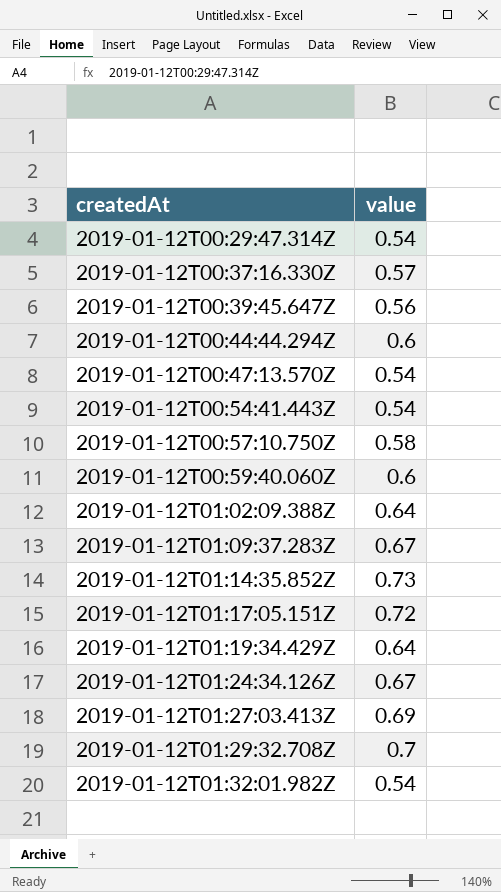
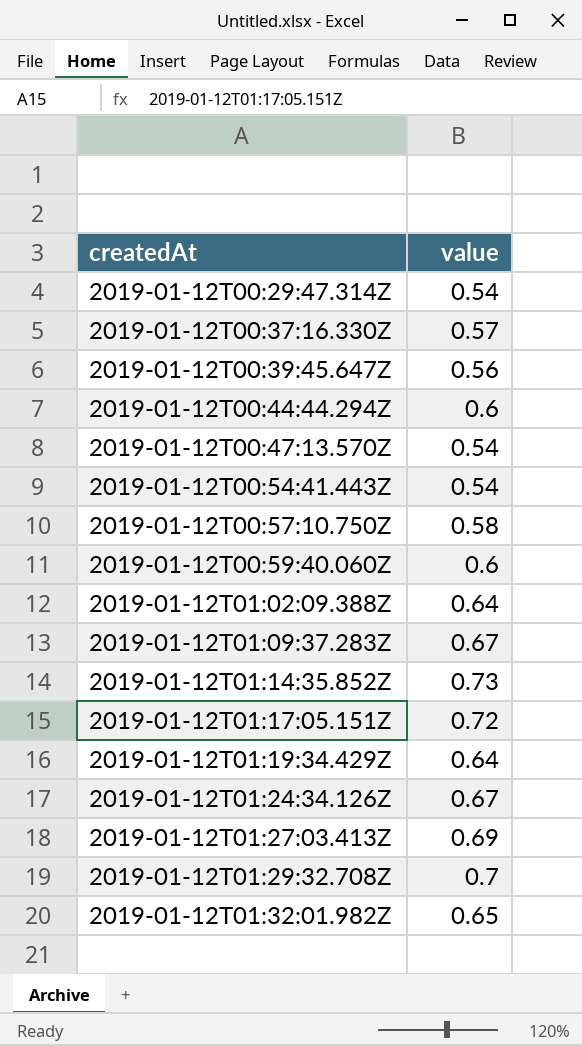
2019-01-12T01:32:01.982Z | value: 0.54 -> 0.65

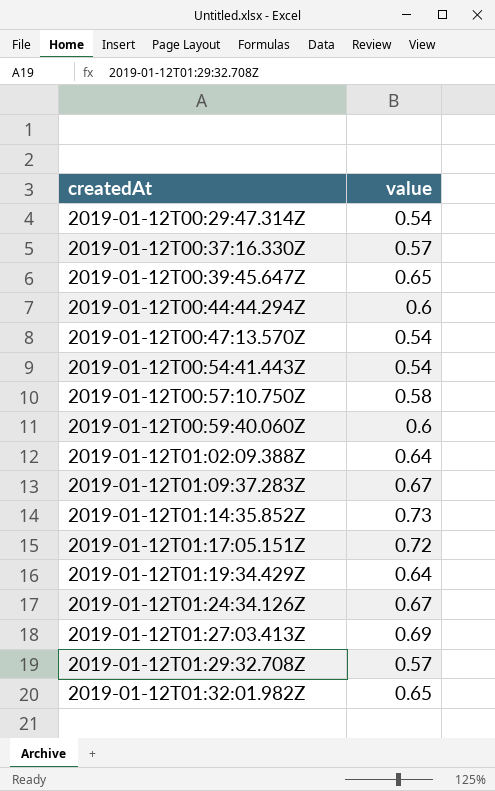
2019-01-12T00:39:45.647Z | value: 0.56 -> 0.65
2019-01-12T01:29:32.708Z | value: 0.7 -> 0.57

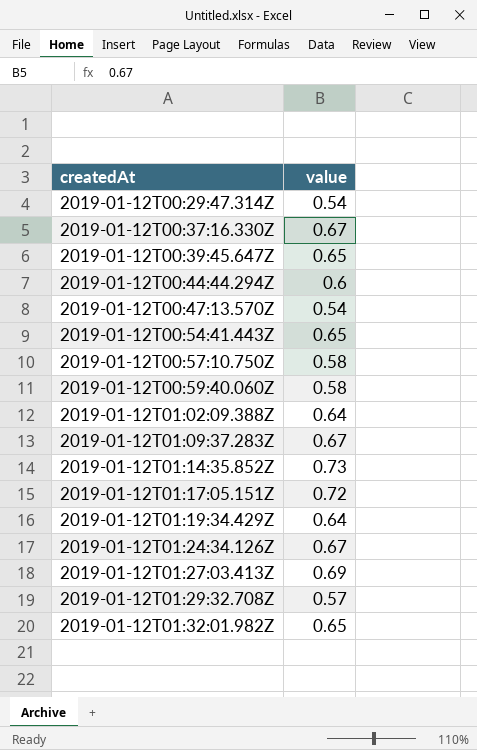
2019-01-12T00:37:16.330Z | value: 0.57 -> 0.67
2019-01-12T00:54:41.443Z | value: 0.54 -> 0.65
2019-01-12T00:59:40.060Z | value: 0.6 -> 0.58

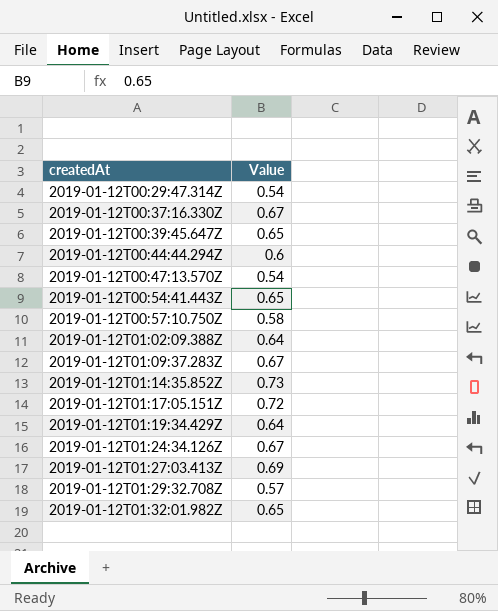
column name: value -> Value
row 2019-01-12T00:59:40.060Z: 0.58 -> none

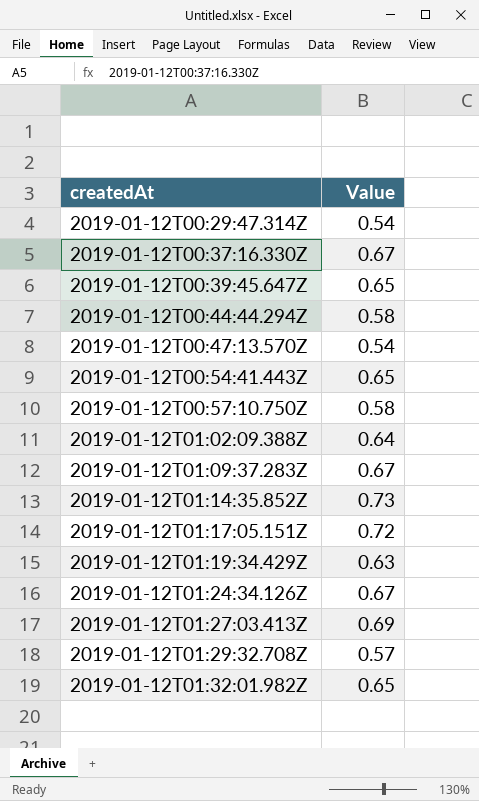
2019-01-12T00:44:44.294Z | Value: 0.6 -> 0.58
2019-01-12T01:19:34.429Z | Value: 0.64 -> 0.63

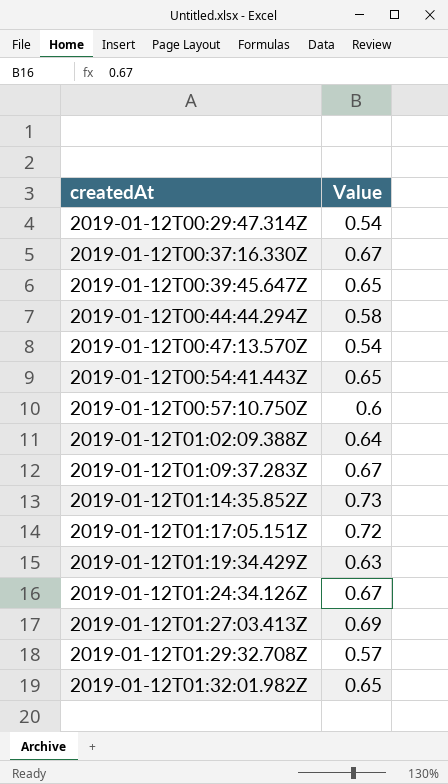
2019-01-12T00:57:10.750Z | Value: 0.58 -> 0.6

